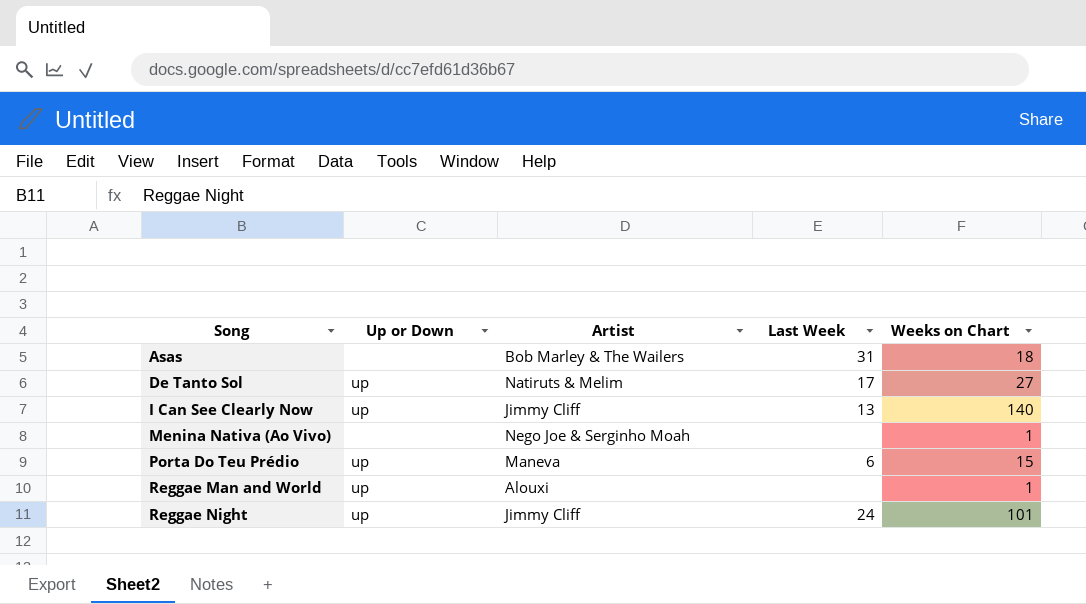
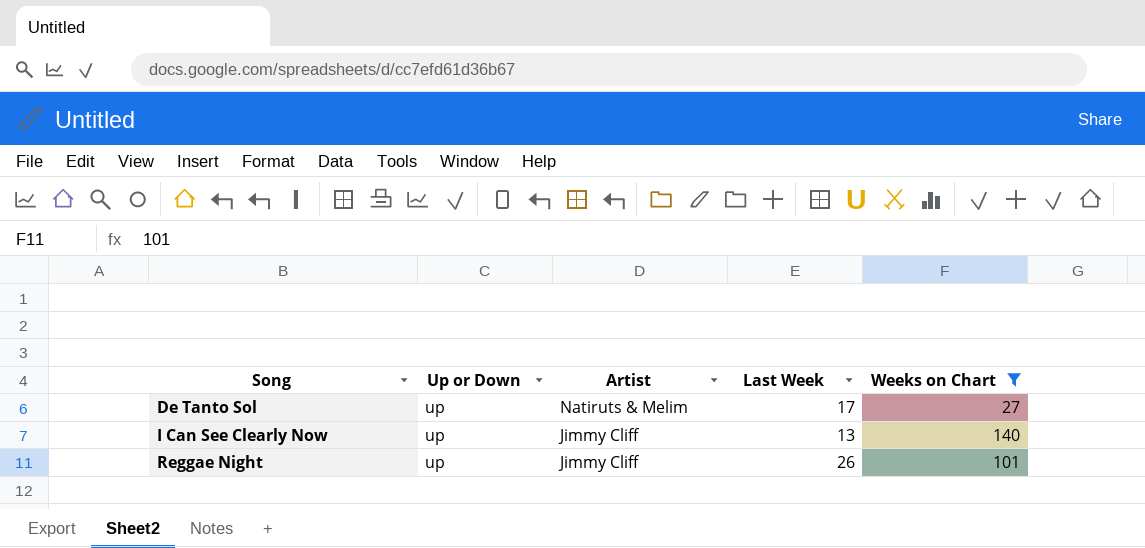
filter: none -> Weeks on Chart >= 27
Reggae Night | Last Week: 24 -> 26

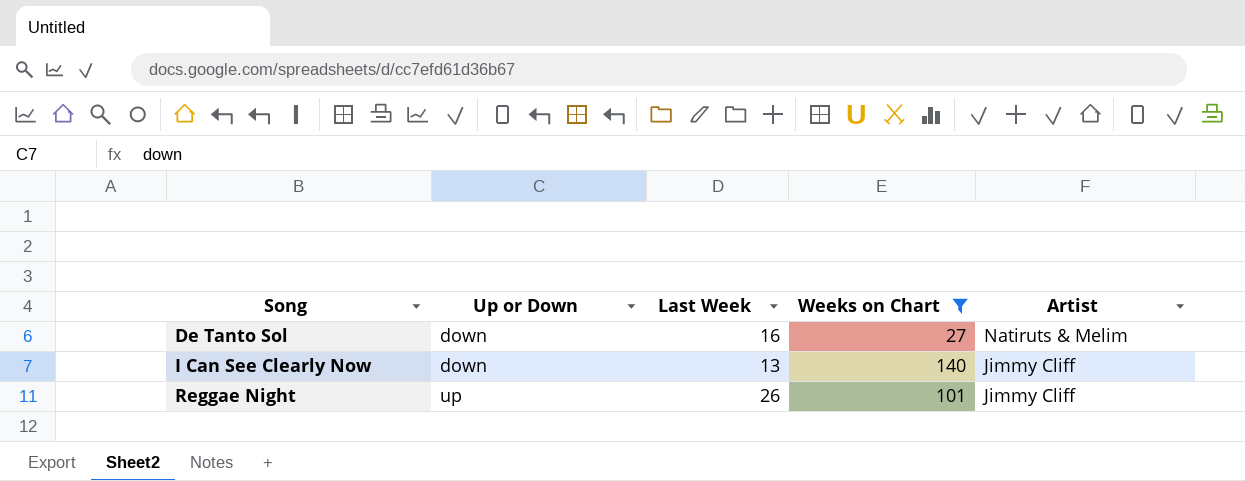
column Artist | position: 3 -> 5
De Tanto Sol | Up or Down: up -> down
De Tanto Sol | Last Week: 17 -> 16
I Can See Clearly Now | Up or Down: up -> down

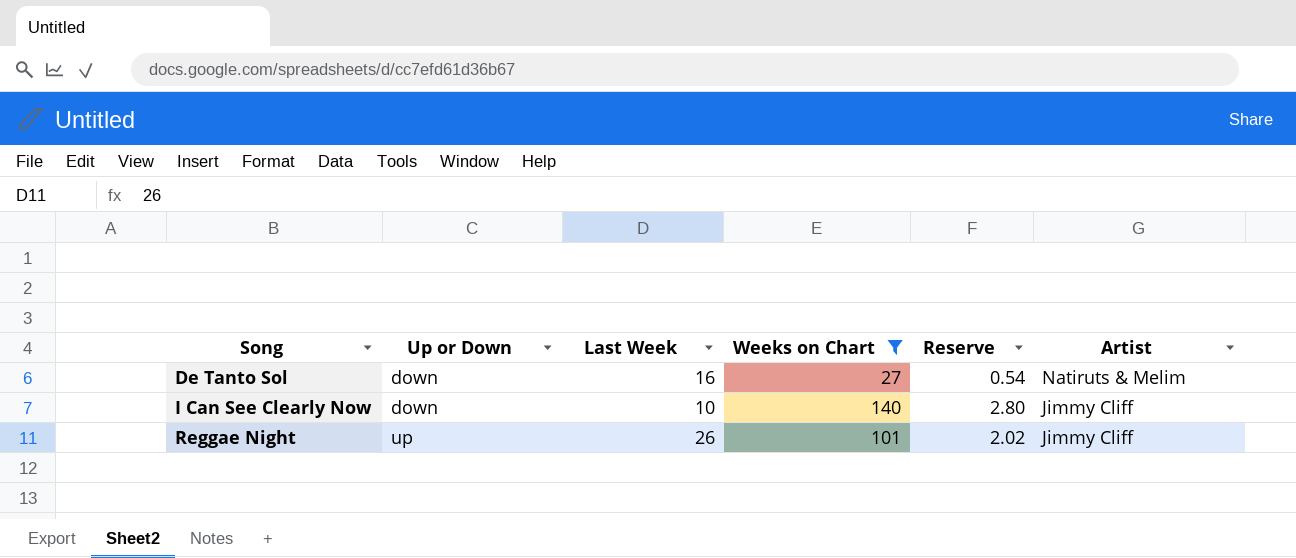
column Reserve | formula: none -> [Weeks on Chart] * 0.02
I Can See Clearly Now | Last Week: 13 -> 10

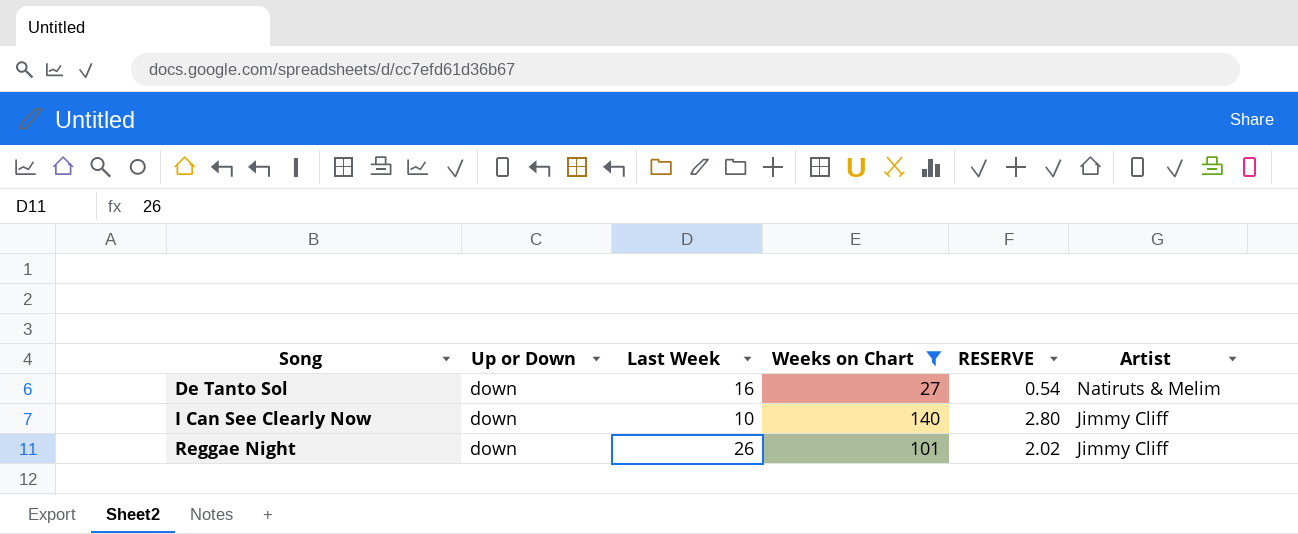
column name: Reserve -> RESERVE
Reggae Night | Up or Down: up -> down

